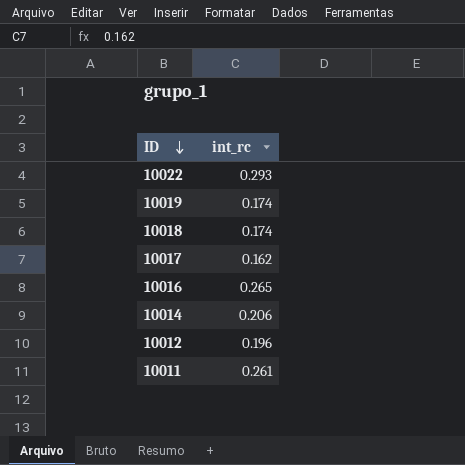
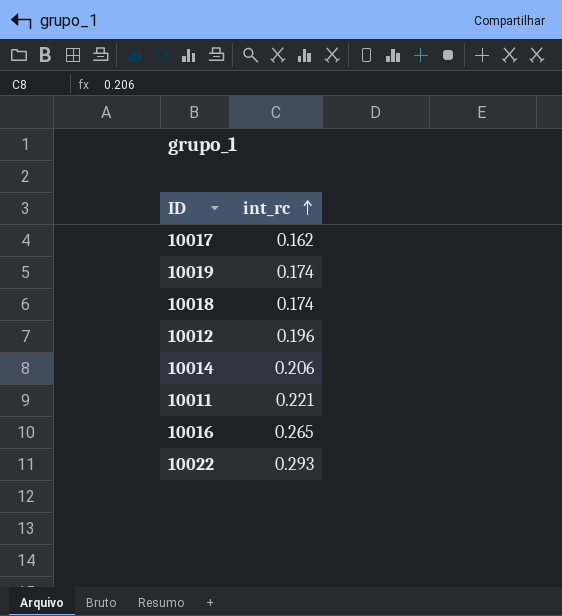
row order: ID descending -> int_rc ascending
10011 | int_rc: 0.261 -> 0.221

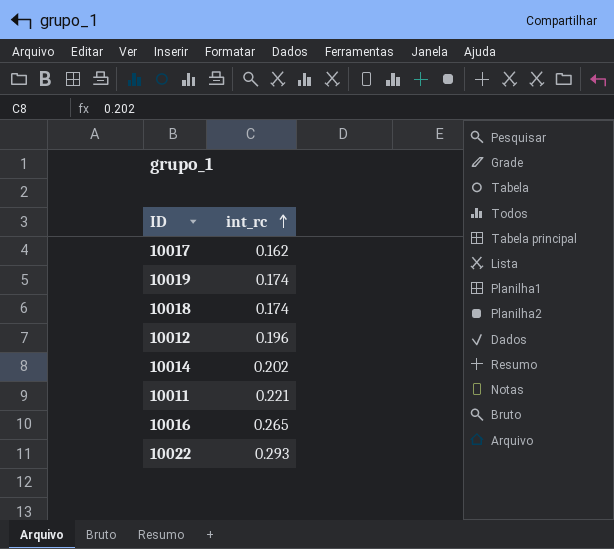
10014 | int_rc: 0.206 -> 0.202

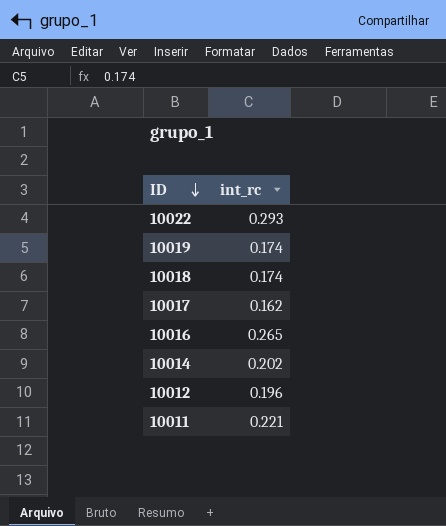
row order: int_rc ascending -> ID descending

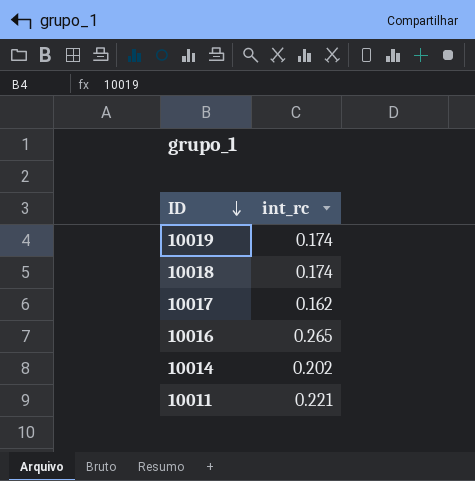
row 10022: 0.293 -> none
row 10012: 0.196 -> none

